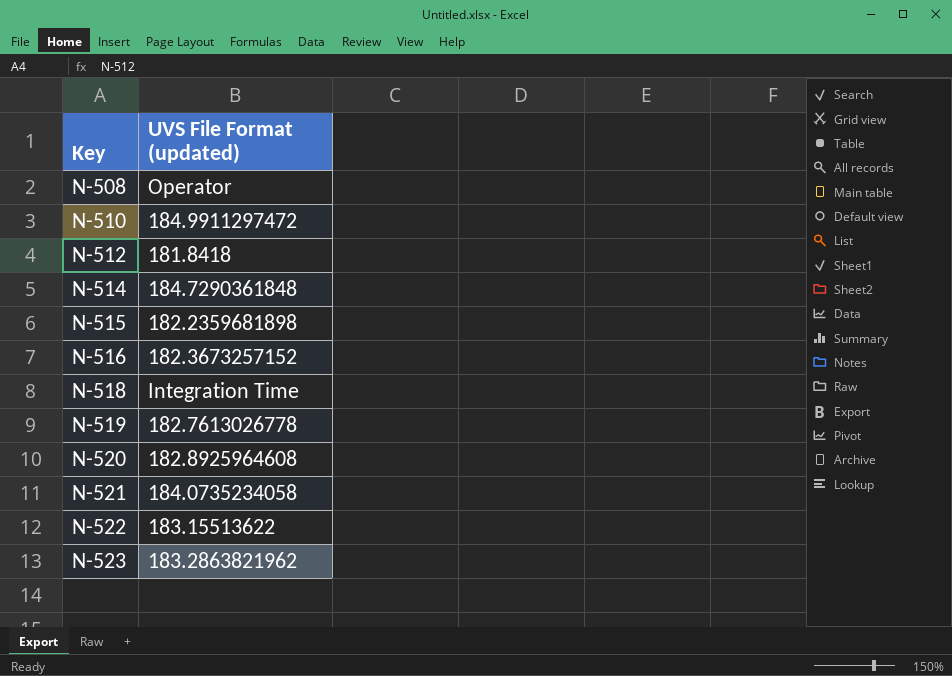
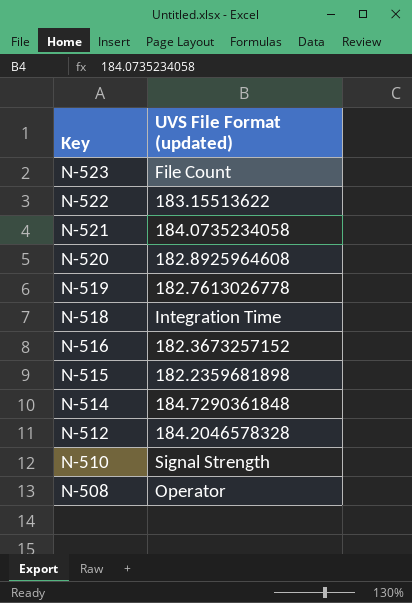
row order: Key ascending -> Key descending
N-523 | UVS File Format (updated): 183.2863821962 -> File Count
N-512 | UVS File Format (updated): 181.8418 -> 184.2046578328
N-510 | UVS File Format (updated): 184.9911297472 -> Signal Strength

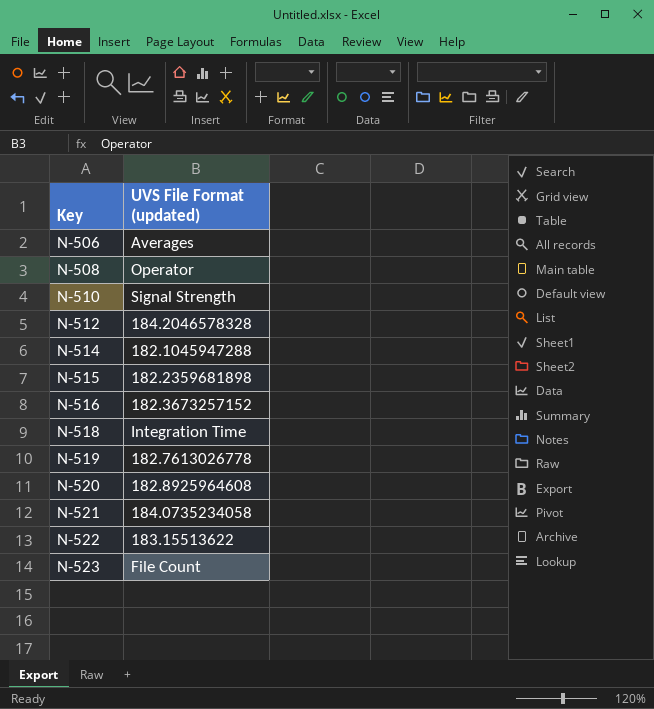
row order: Key descending -> Key ascending
row N-506: none -> Averages
N-514 | UVS File Format (updated): 184.7290361848 -> 182.1045947288

